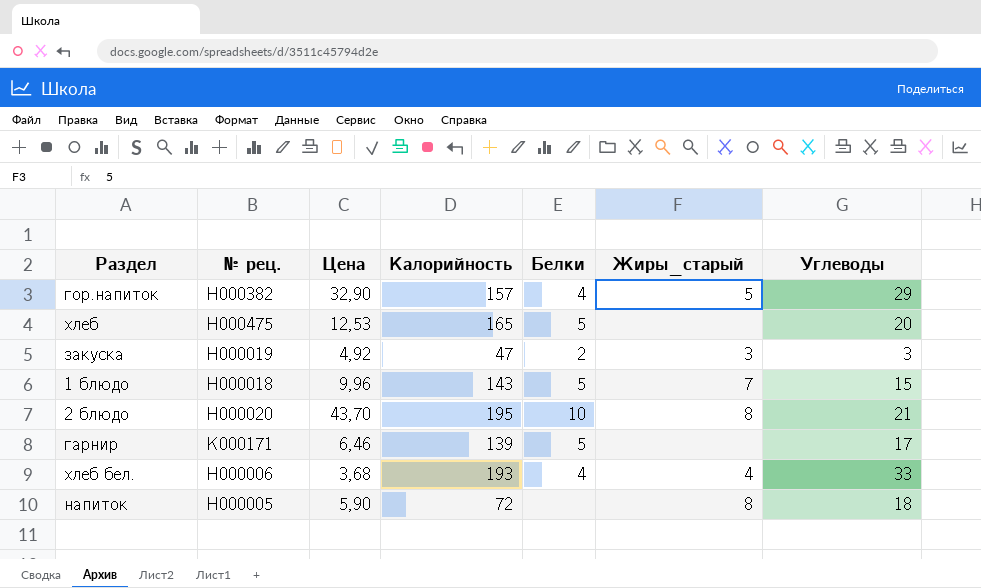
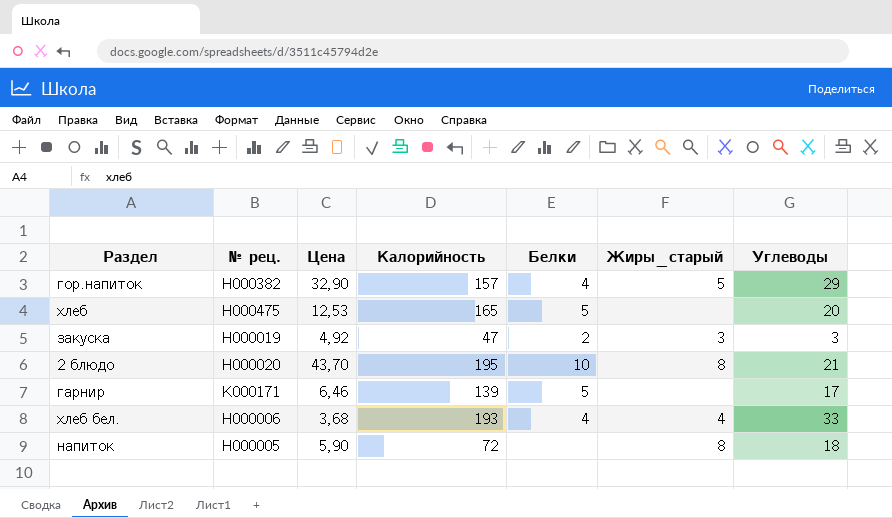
row 1 блюдо: Н000018 | 9,96 | 143 | 5 | 7 | 15 -> none

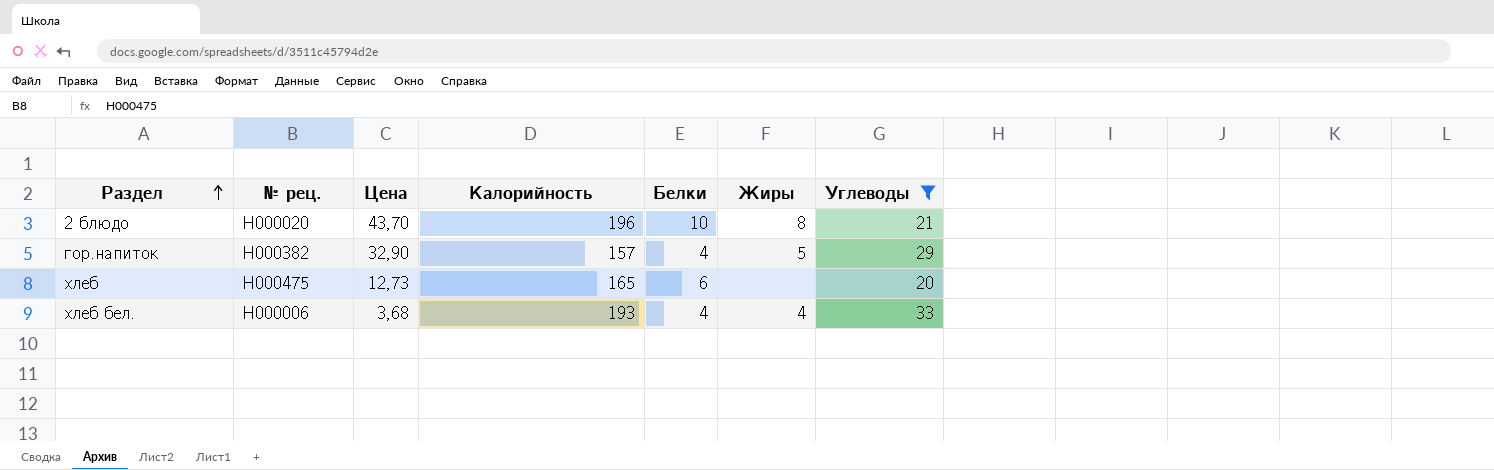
filter: none -> Углеводы >= 20
row order: none -> Раздел ascending
column name: Жиры_старый -> Жиры
2 блюдо | Калорийность: 195 -> 196
хлеб | Цена: 12,53 -> 12,73
хлеб | Белки: 5 -> 6

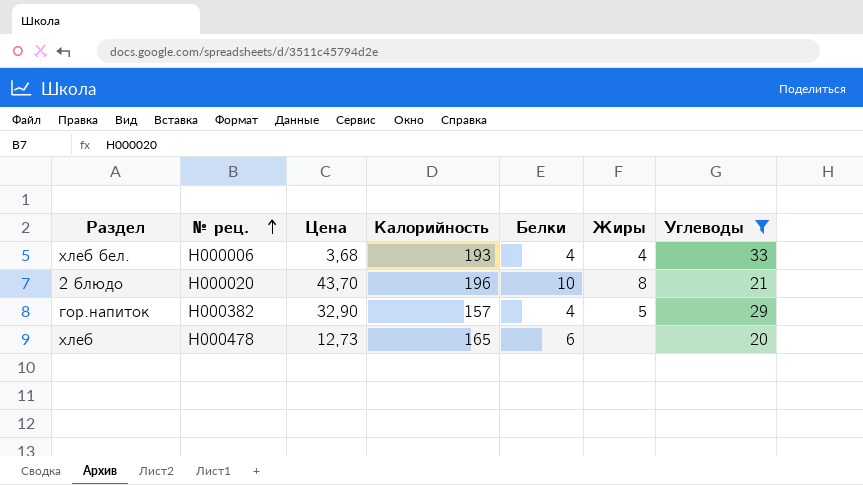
row order: Раздел ascending -> № рец. ascending
хлеб | № рец.: Н000475 -> Н000478

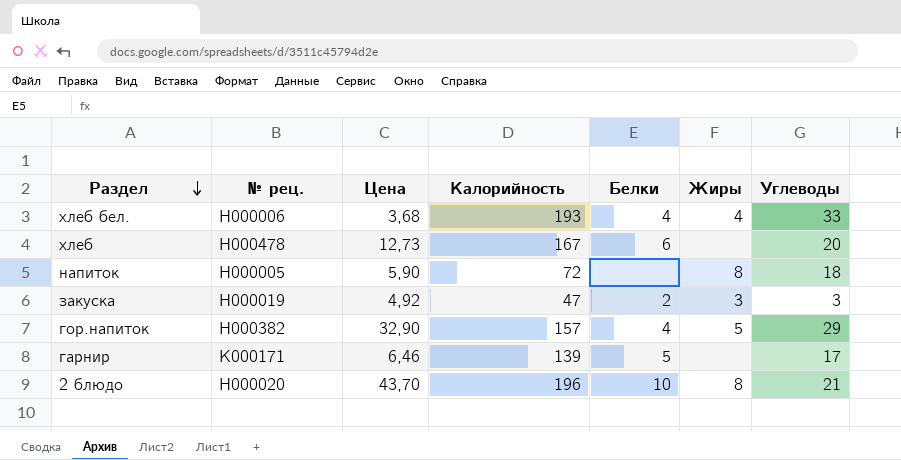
filter: Углеводы >= 20 -> none
row order: № рец. ascending -> Раздел descending
хлеб | Калорийность: 165 -> 167

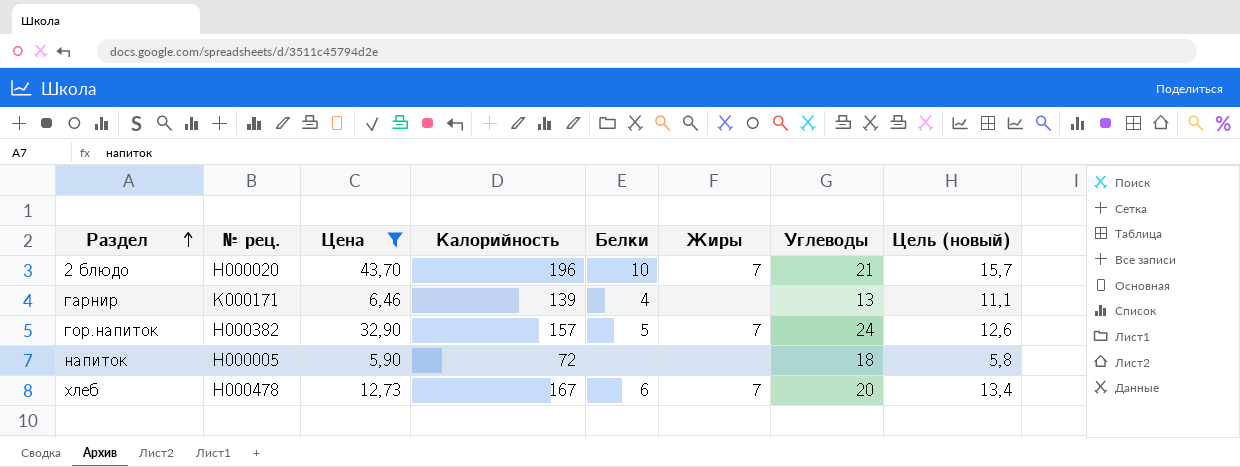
filter: none -> Цена >= 5,90
row order: Раздел descending -> Раздел ascending
column Цель (новый) | formula: none -> [Калорийность] * 0,08
2 блюдо | Жиры: 8 -> 7
гарнир | Белки: 5 -> 4
гарнир | Углеводы: 17 -> 13
гор.напиток | Белки: 4 -> 5
гор.напиток | Жиры: 5 -> 7
гор.напиток | Углеводы: 29 -> 24
напиток | Жиры: 8 -> none
хлеб | Жиры: none -> 7

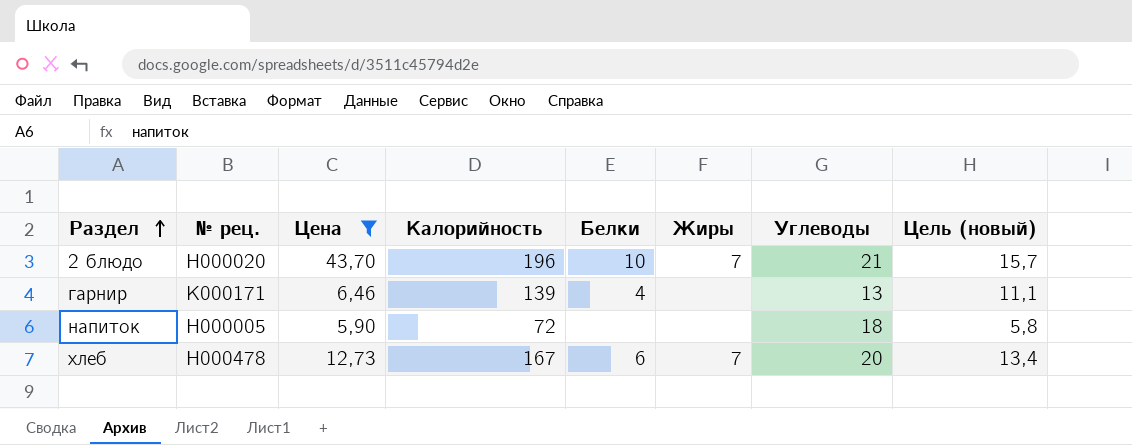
row гор.напиток: Н000382 | 32,90 | 157 | 5 | 7 | 24 | 12,6 -> none

